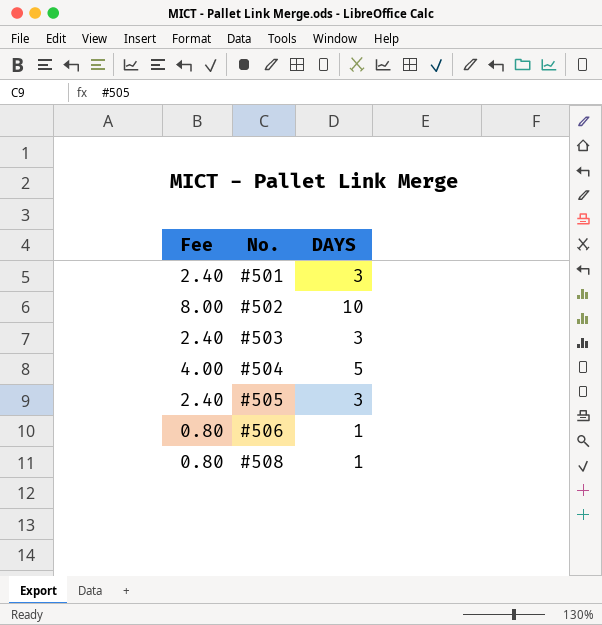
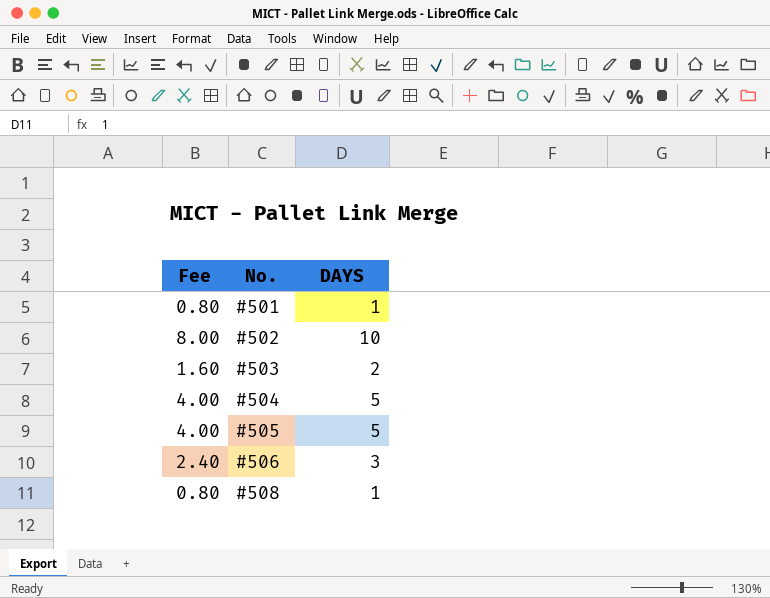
#501 | Fee: 2.40 -> 0.80
#501 | DAYS: 3 -> 1
#503 | Fee: 2.40 -> 1.60
#503 | DAYS: 3 -> 2
#505 | Fee: 2.40 -> 4.00
#505 | DAYS: 3 -> 5
#506 | Fee: 0.80 -> 2.40
#506 | DAYS: 1 -> 3

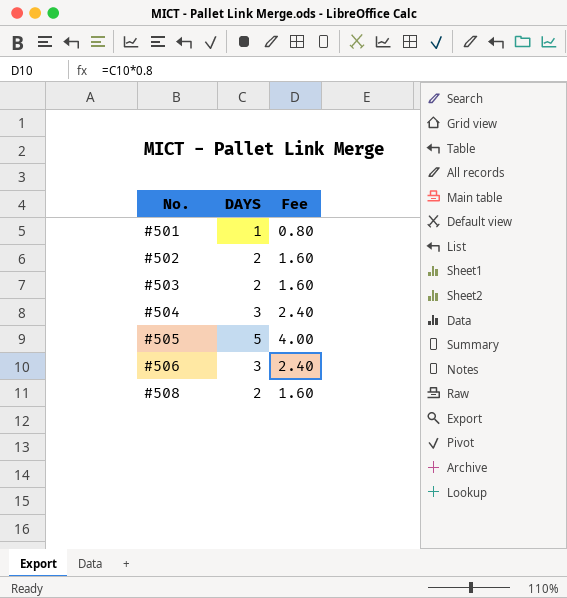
column Fee | position: 1 -> 3
#502 | DAYS: 10 -> 2
#502 | Fee: 8.00 -> 1.60
#504 | DAYS: 5 -> 3
#504 | Fee: 4.00 -> 2.40
#508 | DAYS: 1 -> 2
#508 | Fee: 0.80 -> 1.60

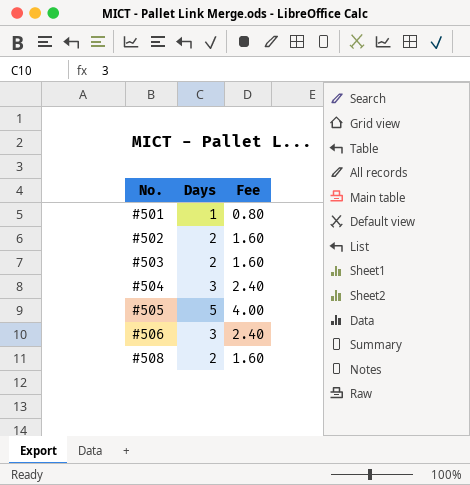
column name: DAYS -> Days

